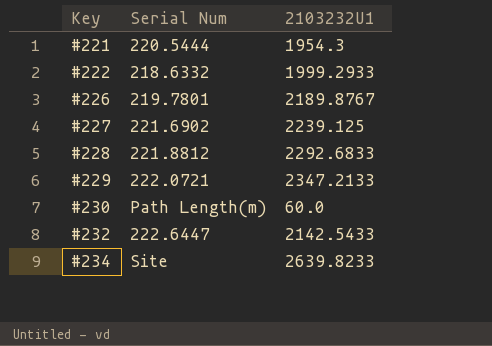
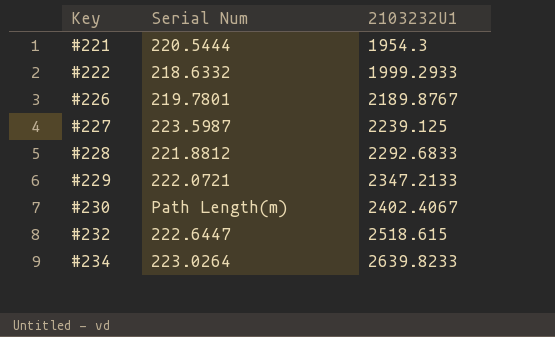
#227 | Serial Num: 221.6902 -> 223.5987
#230 | 2103232U1: 60.0 -> 2402.4067
#232 | 2103232U1: 2142.5433 -> 2518.615
#234 | Serial Num: Site -> 223.0264

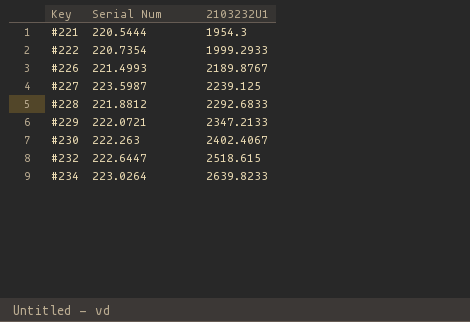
#222 | Serial Num: 218.6332 -> 220.7354
#226 | Serial Num: 219.7801 -> 221.4993
#230 | Serial Num: Path Length(m) -> 222.263

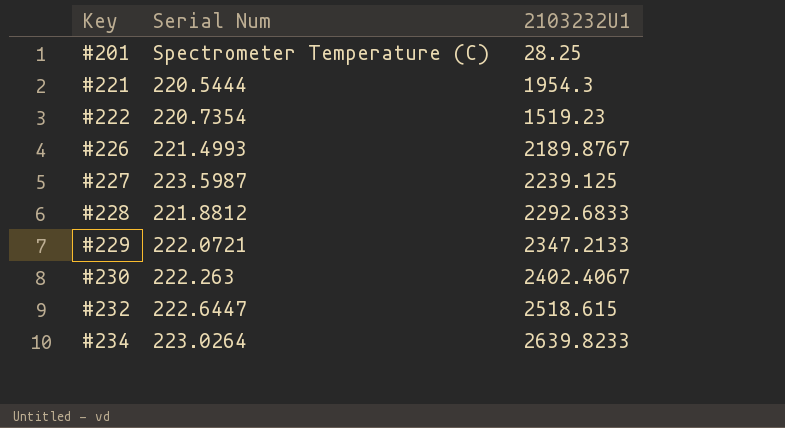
row #201: none -> Spectrometer Temperature (C) | 28.25
#222 | 2103232U1: 1999.2933 -> 1519.23

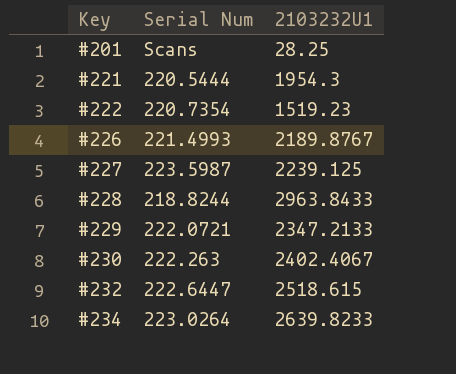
#201 | Serial Num: Spectrometer Temperature (C) -> Scans
#228 | Serial Num: 221.8812 -> 218.8244
#228 | 2103232U1: 2292.6833 -> 2963.8433

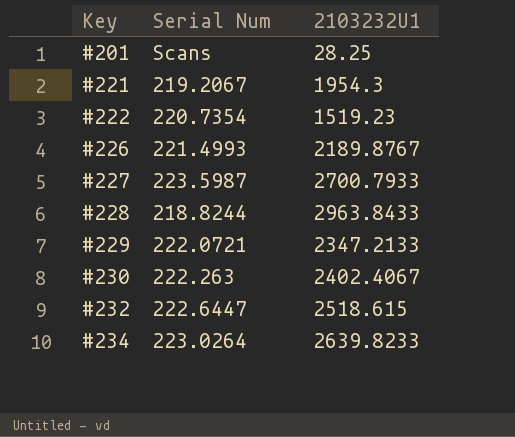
#221 | Serial Num: 220.5444 -> 219.2067
#227 | 2103232U1: 2239.125 -> 2700.7933

